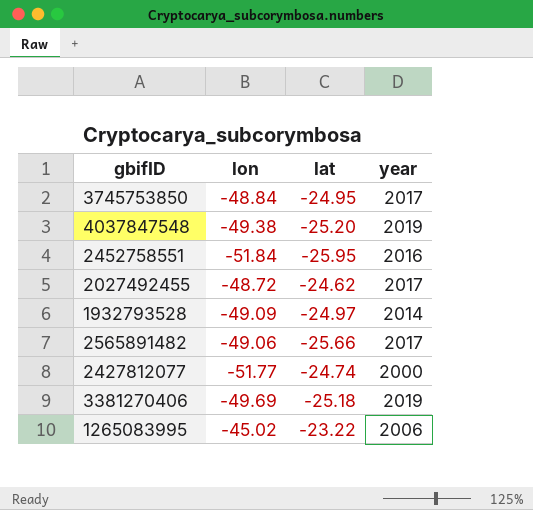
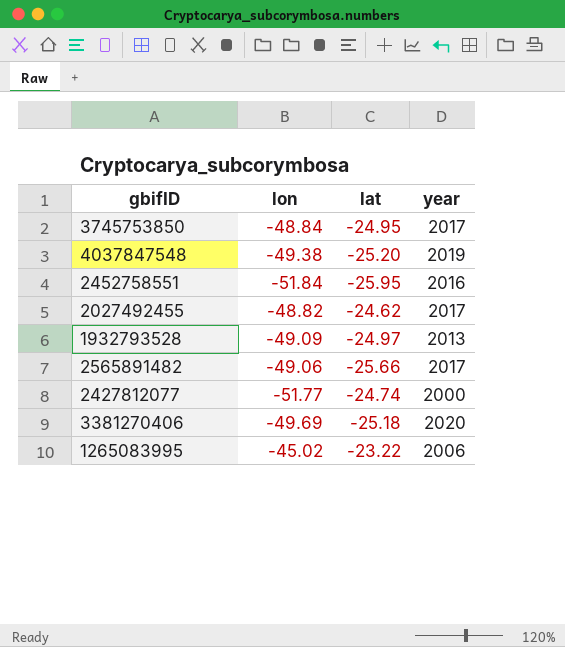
2027492455 | lon: -48.72 -> -48.82
1932793528 | year: 2014 -> 2013
3381270406 | year: 2019 -> 2020

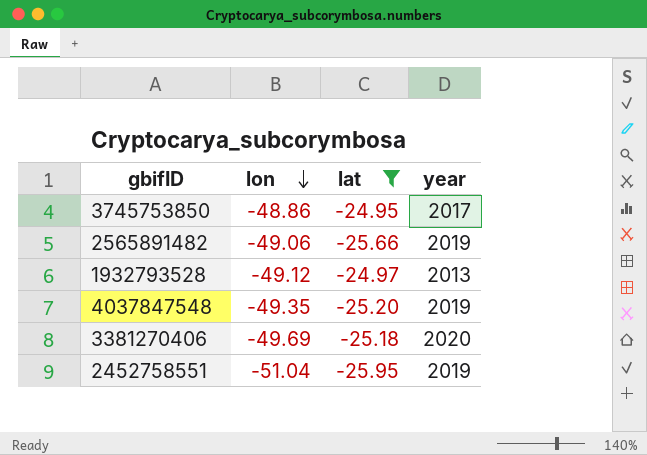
filter: none -> lat <= -24.95
row order: none -> lon descending
3745753850 | lon: -48.84 -> -48.86
2565891482 | year: 2017 -> 2019
1932793528 | lon: -49.09 -> -49.12
4037847548 | lon: -49.38 -> -49.35
2452758551 | lon: -51.84 -> -51.04
2452758551 | year: 2016 -> 2019

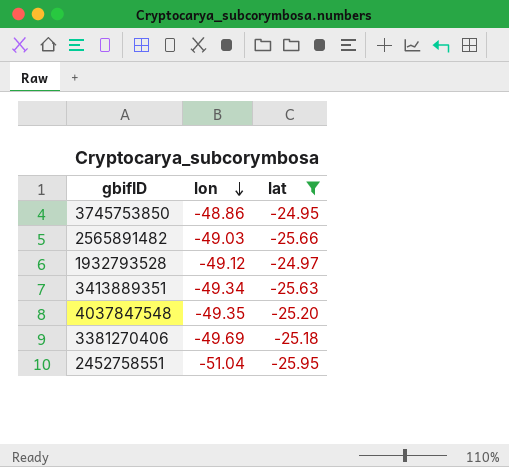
column year | position: 4 -> none
2565891482 | lon: -49.06 -> -49.03
row 3413889351: none -> -49.34 | -25.63

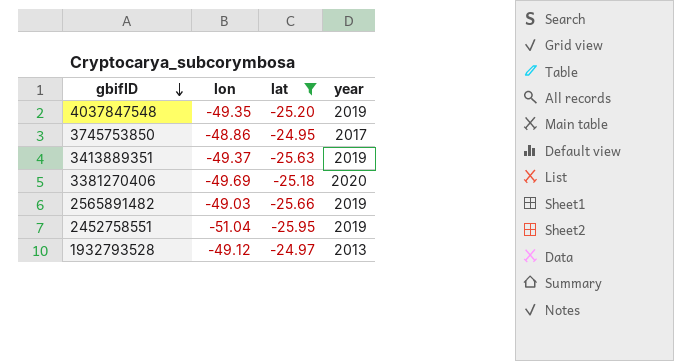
row order: lon descending -> gbifID descending
column year | position: none -> 4
3413889351 | lon: -49.34 -> -49.37

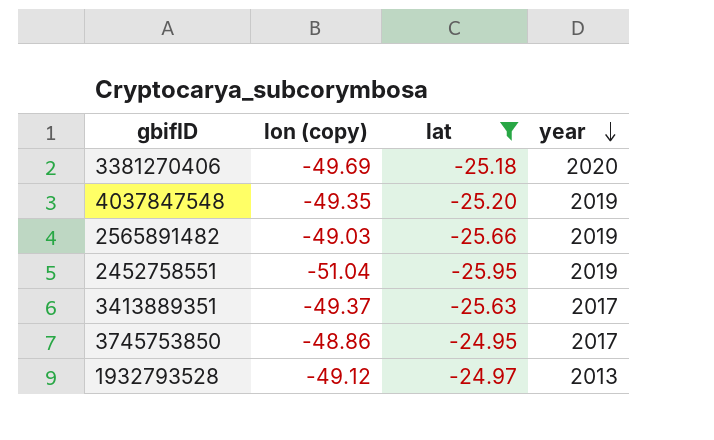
row order: gbifID descending -> year descending
column name: lon -> lon (copy)
3413889351 | year: 2019 -> 2017

